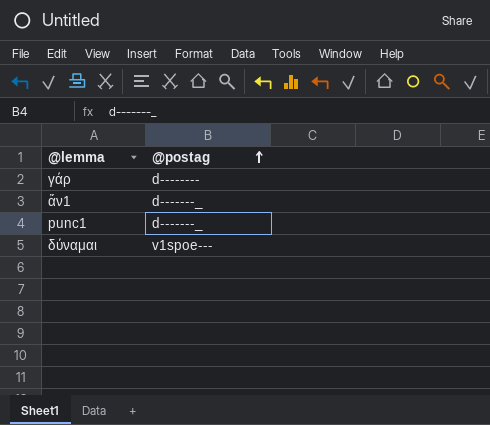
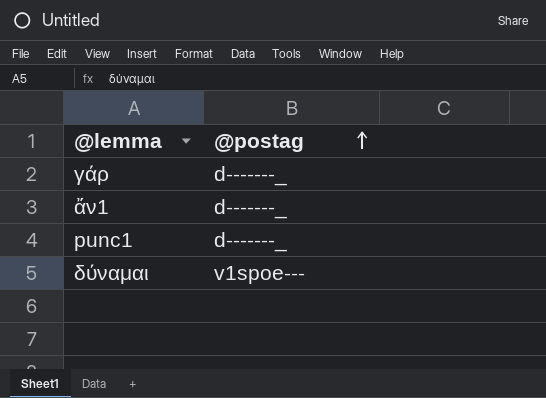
γάρ | @postag: d-------- -> d-------_

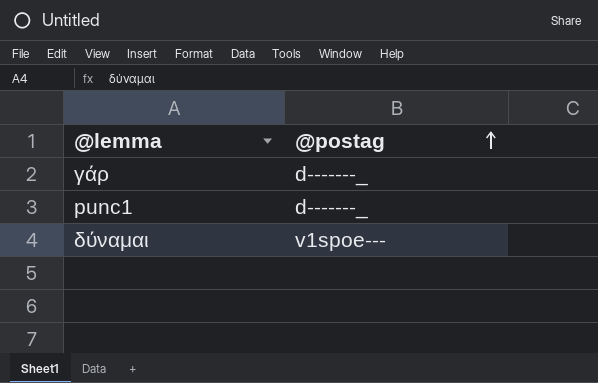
row ἄν1: d-------_ -> none

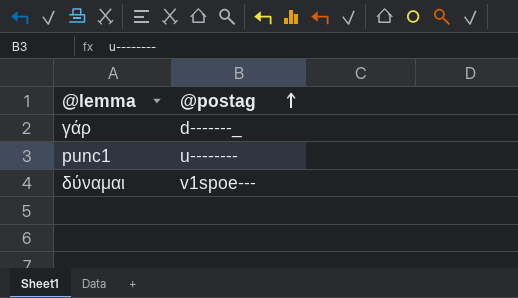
punc1 | @postag: d-------_ -> u--------

